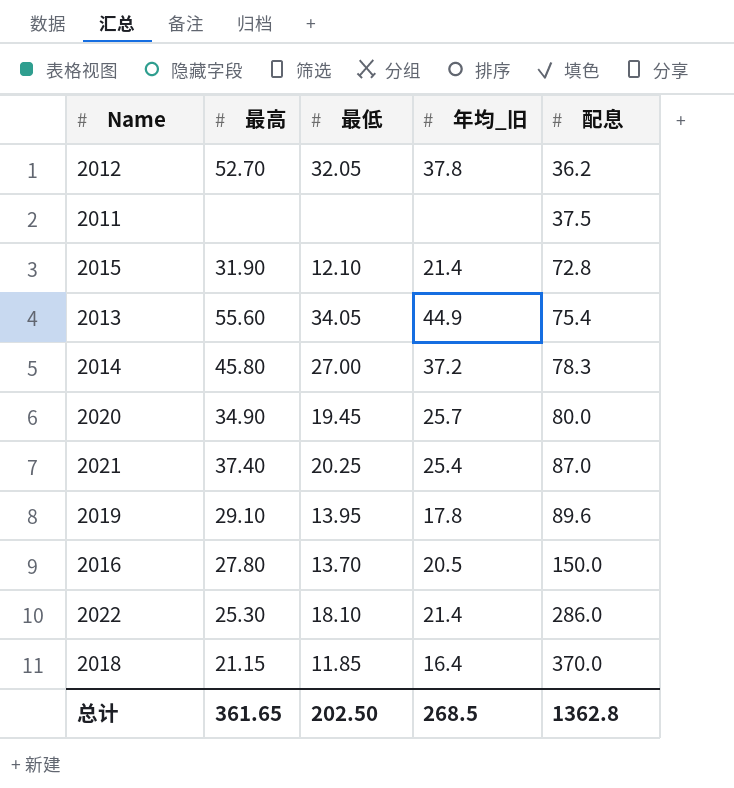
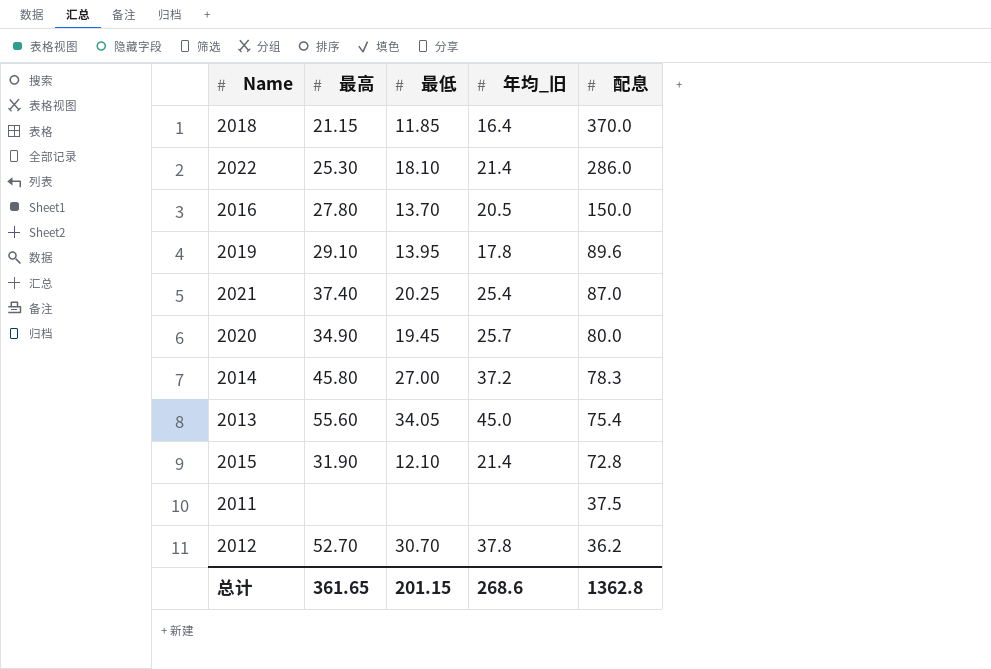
row order: 配息 ascending -> 配息 descending
2013 | 年均_旧: 44.9 -> 45.0
2012 | 最低: 32.05 -> 30.70
总计 | 最低: 202.50 -> 201.15
总计 | 年均_旧: 268.5 -> 268.6

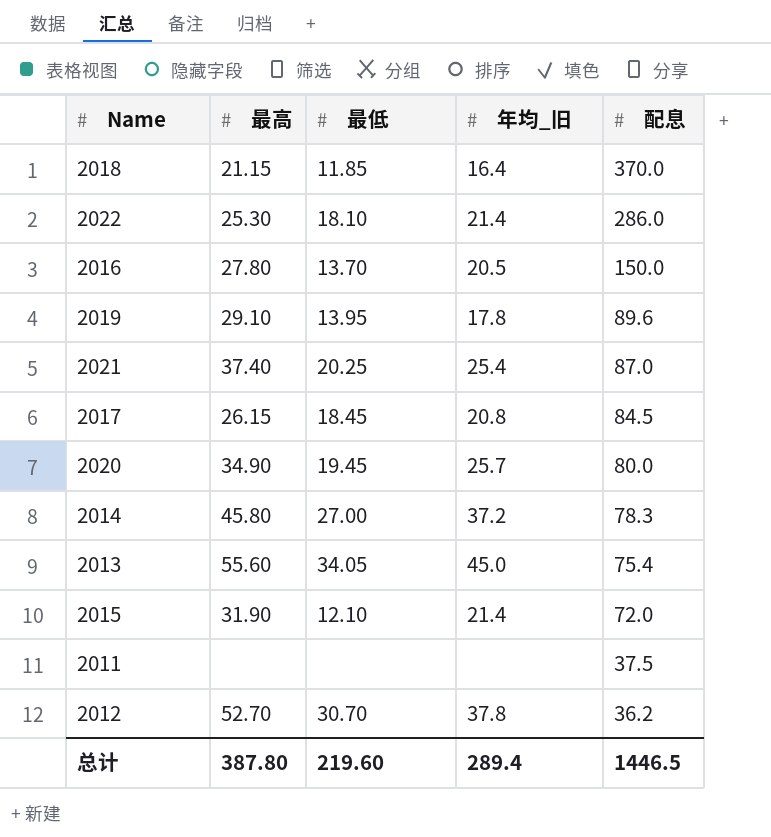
row 2017: none -> 26.15 | 18.45 | 20.8 | 84.5
2015 | 配息: 72.8 -> 72.0
总计 | 最高: 361.65 -> 387.80
总计 | 最低: 201.15 -> 219.60
总计 | 年均_旧: 268.6 -> 289.4
总计 | 配息: 1362.8 -> 1446.5

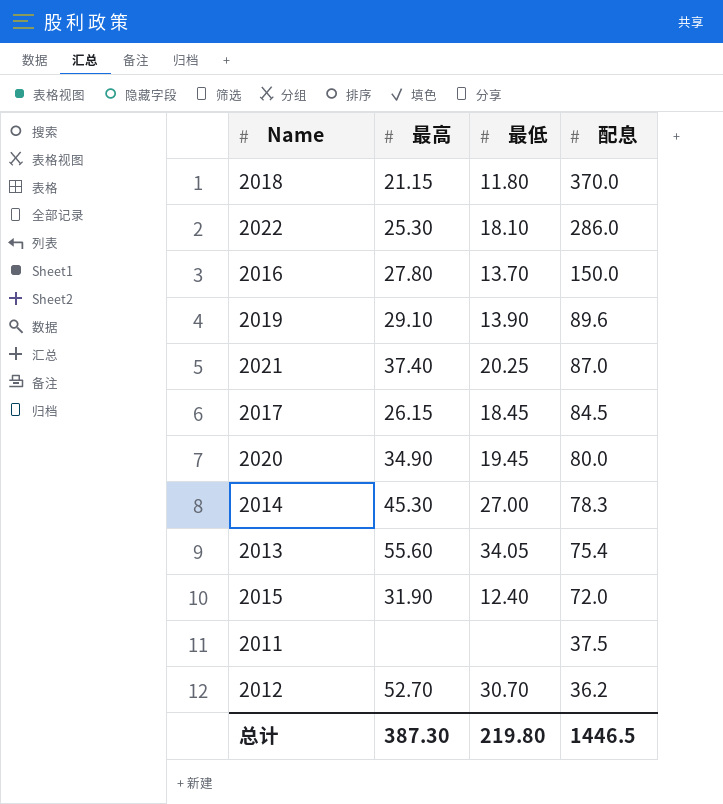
column 年均_旧 | position: 4 -> none
2018 | 最低: 11.85 -> 11.80
2019 | 最低: 13.95 -> 13.90
2014 | 最高: 45.80 -> 45.30
2015 | 最低: 12.10 -> 12.40
总计 | 最高: 387.80 -> 387.30
总计 | 最低: 219.60 -> 219.80

